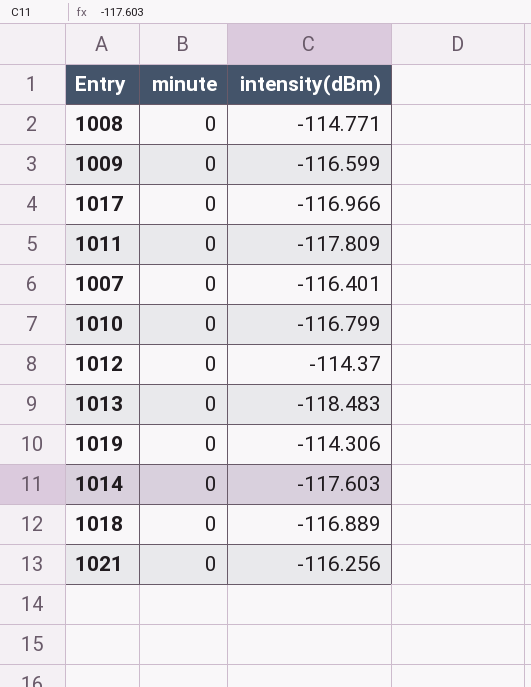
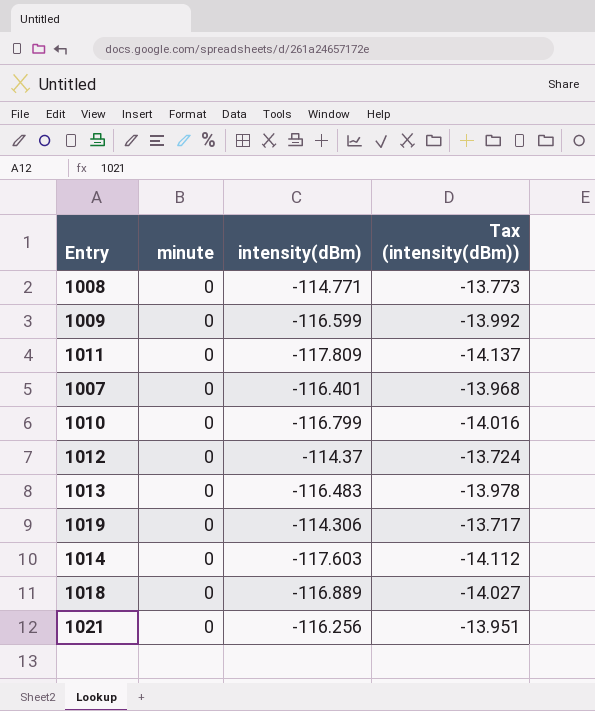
column Tax (intensity(dBm)) | formula: none -> [intensity(dBm)] * 0.12
row 1017: 0 | -116.966 -> none
1013 | intensity(dBm): -118.483 -> -116.483

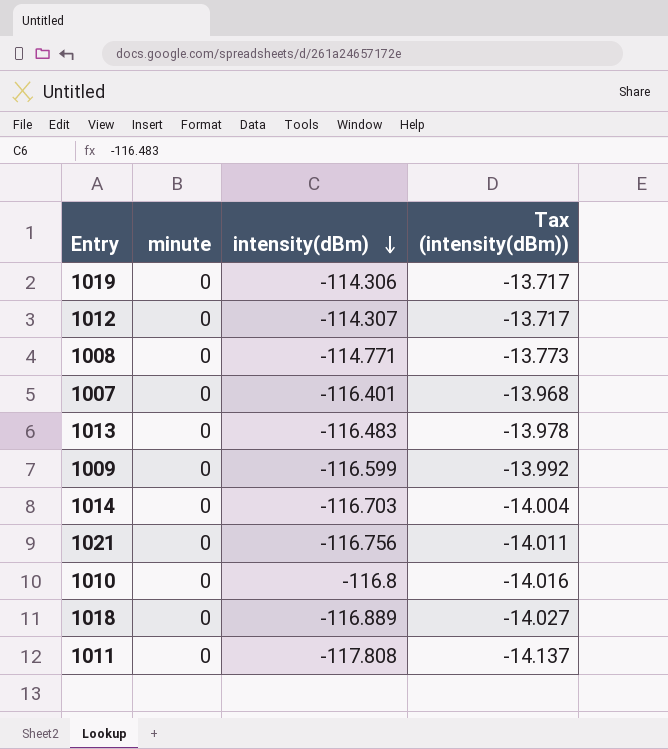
row order: none -> intensity(dBm) descending
1012 | intensity(dBm): -114.37 -> -114.307
1012 | Tax (intensity(dBm)): -13.724 -> -13.717
1014 | intensity(dBm): -117.603 -> -116.703
1014 | Tax (intensity(dBm)): -14.112 -> -14.004
1021 | intensity(dBm): -116.256 -> -116.756
1021 | Tax (intensity(dBm)): -13.951 -> -14.011
1010 | intensity(dBm): -116.799 -> -116.8
1011 | intensity(dBm): -117.809 -> -117.808

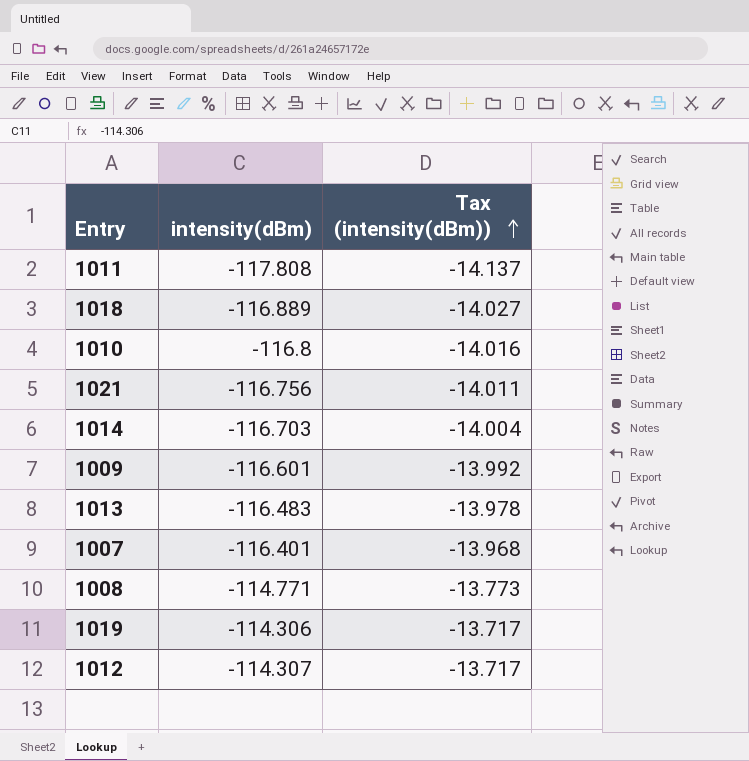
row order: intensity(dBm) descending -> Tax (intensity(dBm)) ascending
column minute | position: 2 -> none
1009 | intensity(dBm): -116.599 -> -116.601

